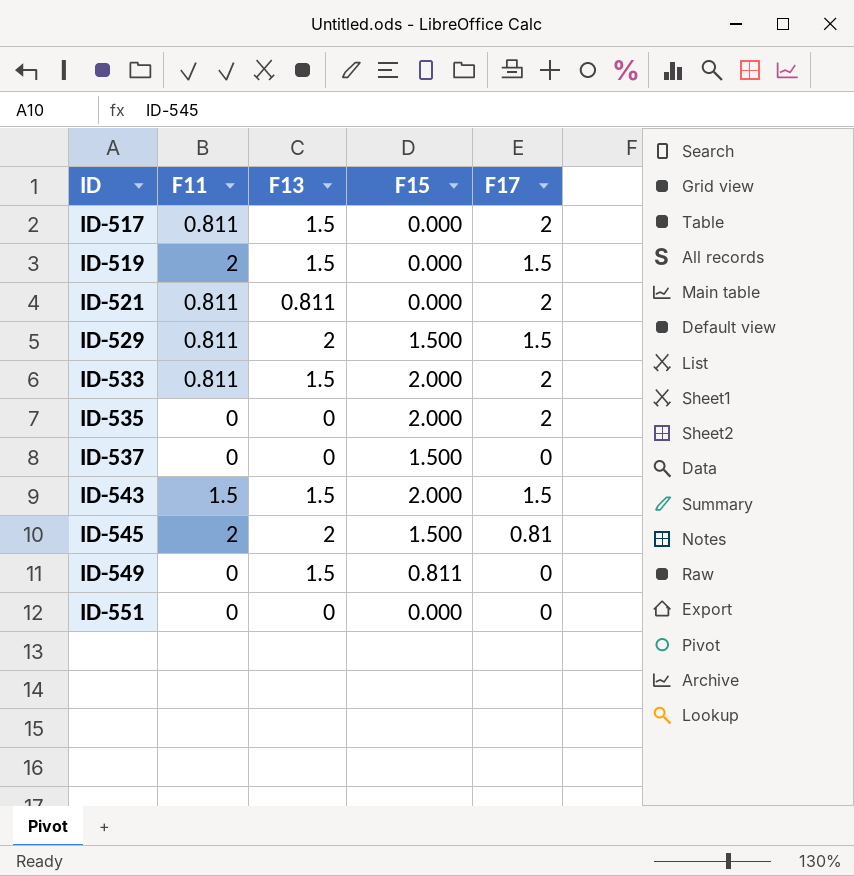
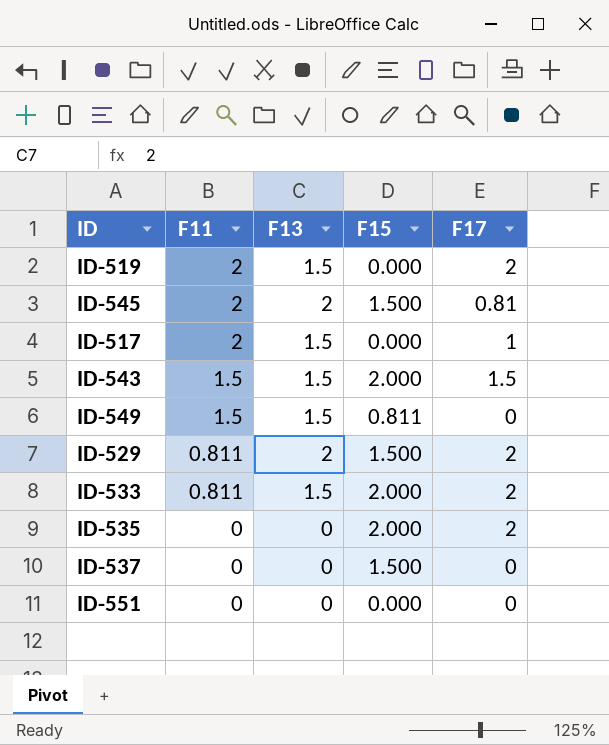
row order: ID ascending -> F11 descending
row ID-521: 0.811 | 0.811 | 0.000 | 2 -> none
ID-519 | F17: 1.5 -> 2
ID-517 | F11: 0.811 -> 2
ID-517 | F17: 2 -> 1
ID-549 | F11: 0 -> 1.5
ID-529 | F17: 1.5 -> 2

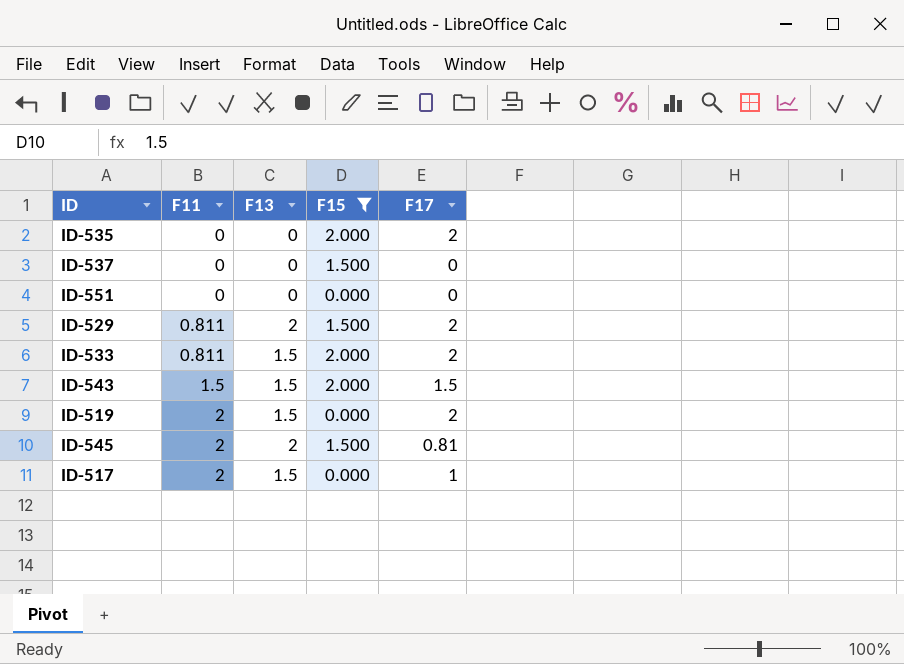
filter: none -> F15 != 0.811
row order: F11 descending -> F11 ascending

